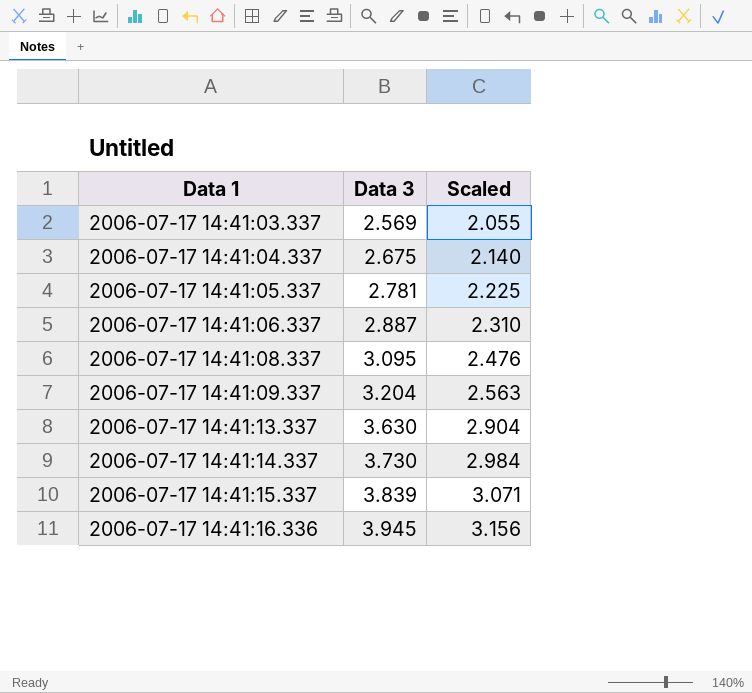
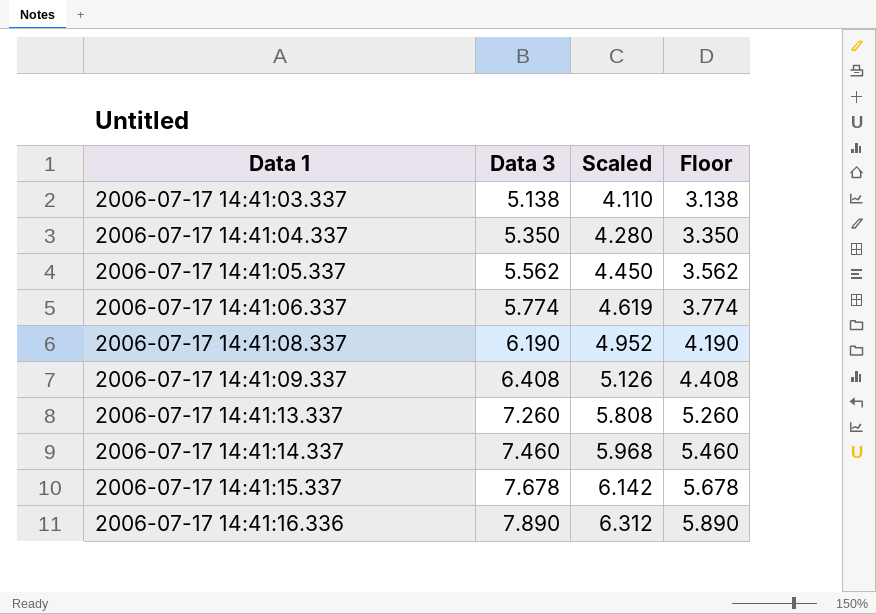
column Floor | formula: none -> [Data 3] - 2
2006-07-17 14:41:03.337 | Data 3: 2.569 -> 5.138
2006-07-17 14:41:03.337 | Scaled: 2.055 -> 4.110
2006-07-17 14:41:04.337 | Data 3: 2.675 -> 5.350
2006-07-17 14:41:04.337 | Scaled: 2.140 -> 4.280
2006-07-17 14:41:05.337 | Data 3: 2.781 -> 5.562
2006-07-17 14:41:05.337 | Scaled: 2.225 -> 4.450
2006-07-17 14:41:06.337 | Data 3: 2.887 -> 5.774
2006-07-17 14:41:06.337 | Scaled: 2.310 -> 4.619
2006-07-17 14:41:08.337 | Data 3: 3.095 -> 6.190
2006-07-17 14:41:08.337 | Scaled: 2.476 -> 4.952
2006-07-17 14:41:09.337 | Data 3: 3.204 -> 6.408
2006-07-17 14:41:09.337 | Scaled: 2.563 -> 5.126
2006-07-17 14:41:13.337 | Data 3: 3.630 -> 7.260
2006-07-17 14:41:13.337 | Scaled: 2.904 -> 5.808
2006-07-17 14:41:14.337 | Data 3: 3.730 -> 7.460
2006-07-17 14:41:14.337 | Scaled: 2.984 -> 5.968
2006-07-17 14:41:15.337 | Data 3: 3.839 -> 7.678
2006-07-17 14:41:15.337 | Scaled: 3.071 -> 6.142
2006-07-17 14:41:16.336 | Data 3: 3.945 -> 7.890
2006-07-17 14:41:16.336 | Scaled: 3.156 -> 6.312

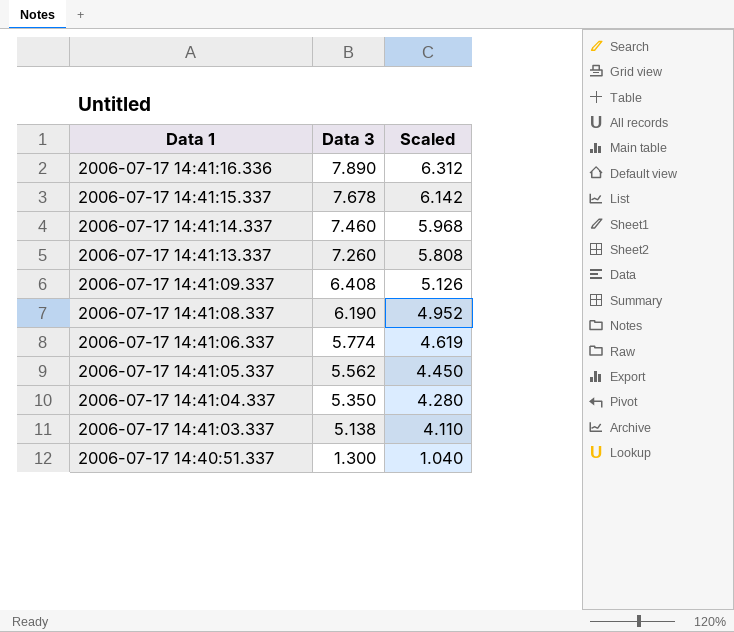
row order: Data 1 ascending -> Data 1 descending
column Floor | formula: [Data 3] - 2 -> none
row 2006-07-17 14:40:51.337: none -> 1.300 | 1.040

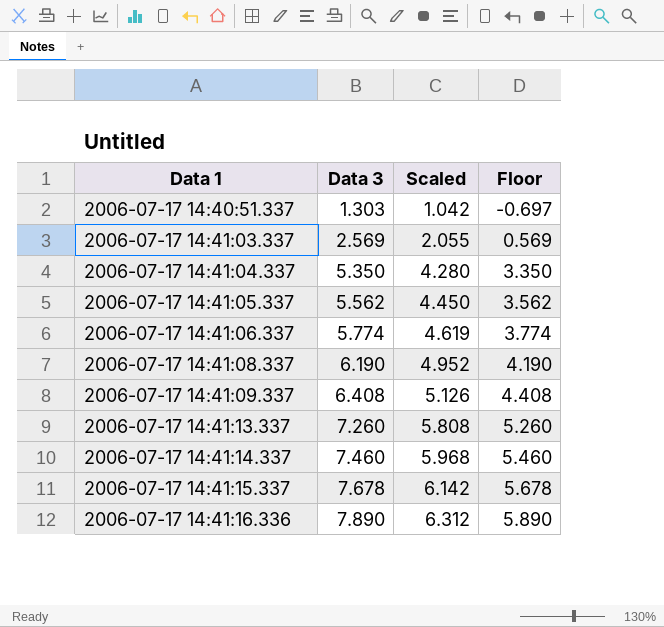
row order: Data 1 descending -> Data 1 ascending
column Floor | formula: none -> [Data 3] - 2
2006-07-17 14:40:51.337 | Data 3: 1.300 -> 1.303
2006-07-17 14:40:51.337 | Scaled: 1.040 -> 1.042
2006-07-17 14:41:03.337 | Data 3: 5.138 -> 2.569
2006-07-17 14:41:03.337 | Scaled: 4.110 -> 2.055

